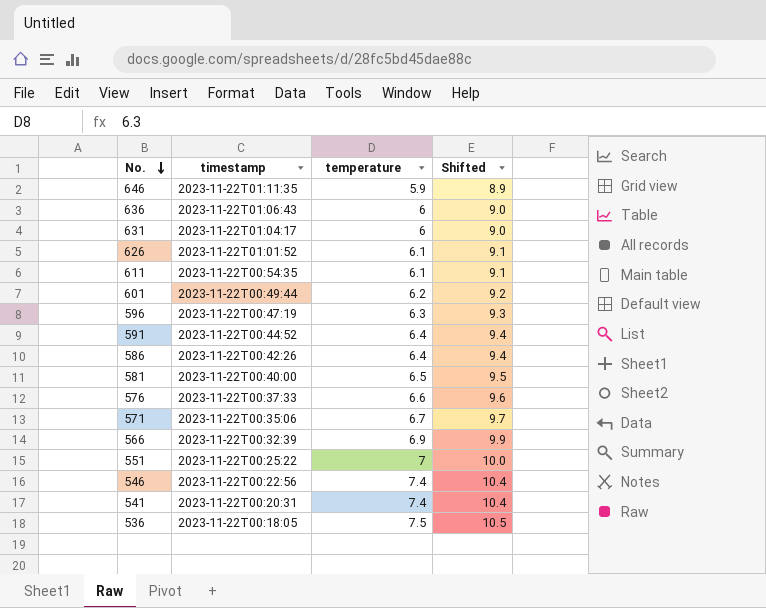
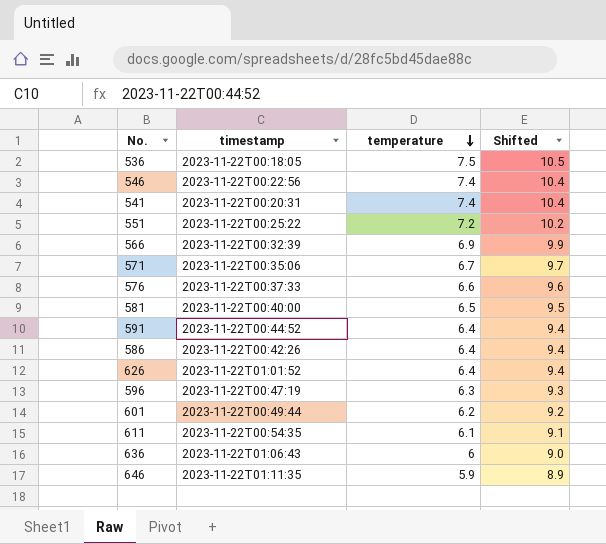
row order: No. descending -> temperature descending
row 631: 2023-11-22T01:04:17 | 6 | 9.0 -> none
551 | temperature: 7 -> 7.2
551 | Shifted: 10.0 -> 10.2
626 | temperature: 6.1 -> 6.4
626 | Shifted: 9.1 -> 9.4

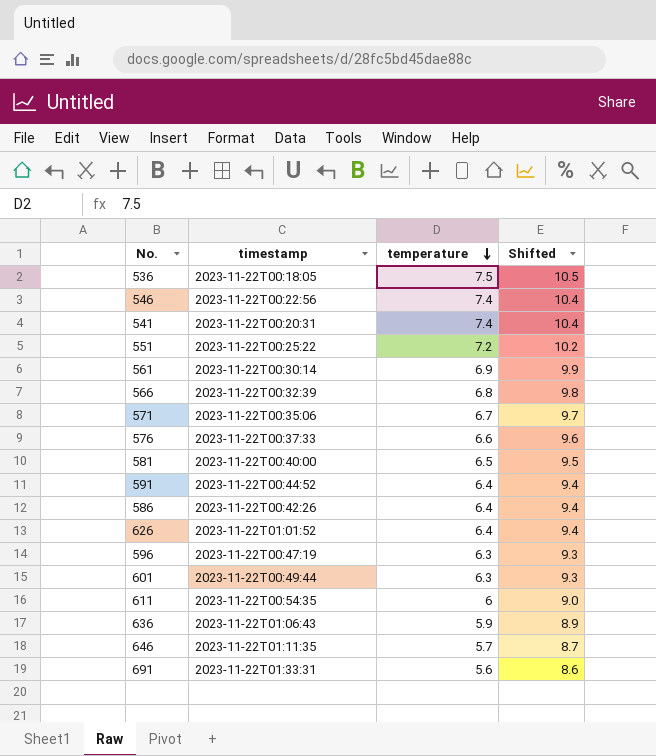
row 561: none -> 2023-11-22T00:30:14 | 6.9 | 9.9
566 | temperature: 6.9 -> 6.8
566 | Shifted: 9.9 -> 9.8
601 | temperature: 6.2 -> 6.3
601 | Shifted: 9.2 -> 9.3
611 | temperature: 6.1 -> 6
611 | Shifted: 9.1 -> 9.0
636 | temperature: 6 -> 5.9
636 | Shifted: 9.0 -> 8.9
646 | temperature: 5.9 -> 5.7
646 | Shifted: 8.9 -> 8.7
row 691: none -> 2023-11-22T01:33:31 | 5.6 | 8.6

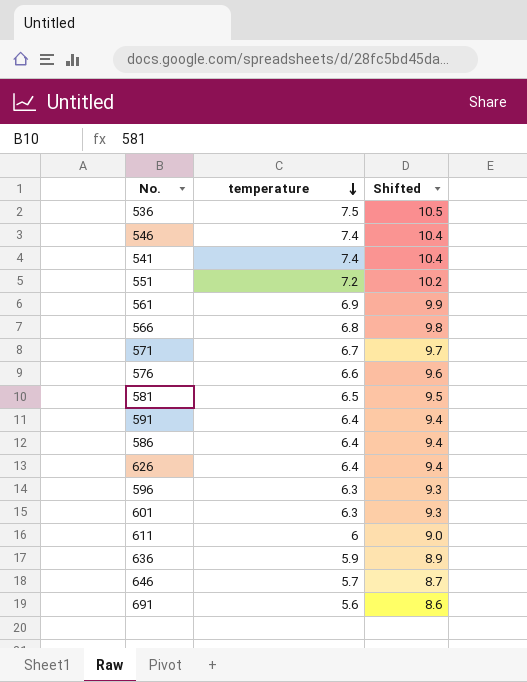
column timestamp | position: 2 -> none

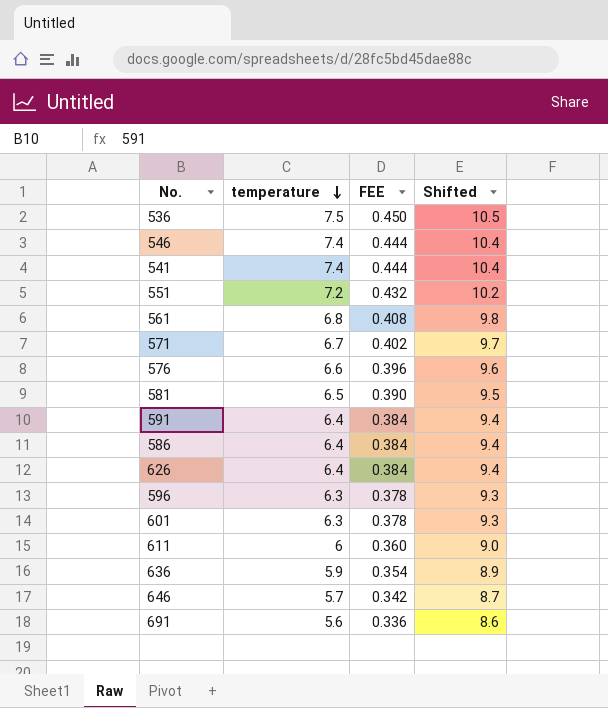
column FEE | formula: none -> [temperature] * 0.06
row 566: 6.8 | 9.8 -> none
561 | temperature: 6.9 -> 6.8
561 | Shifted: 9.9 -> 9.8

